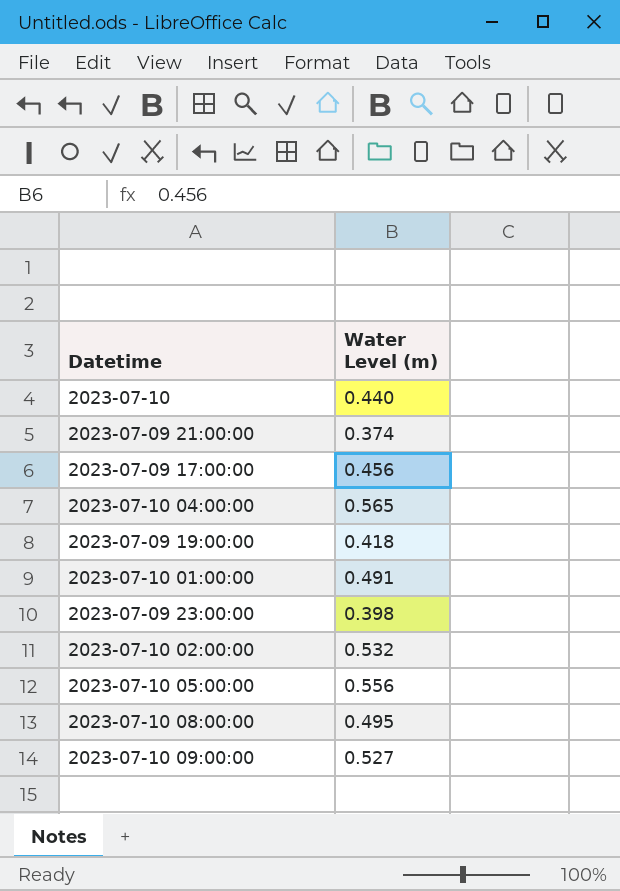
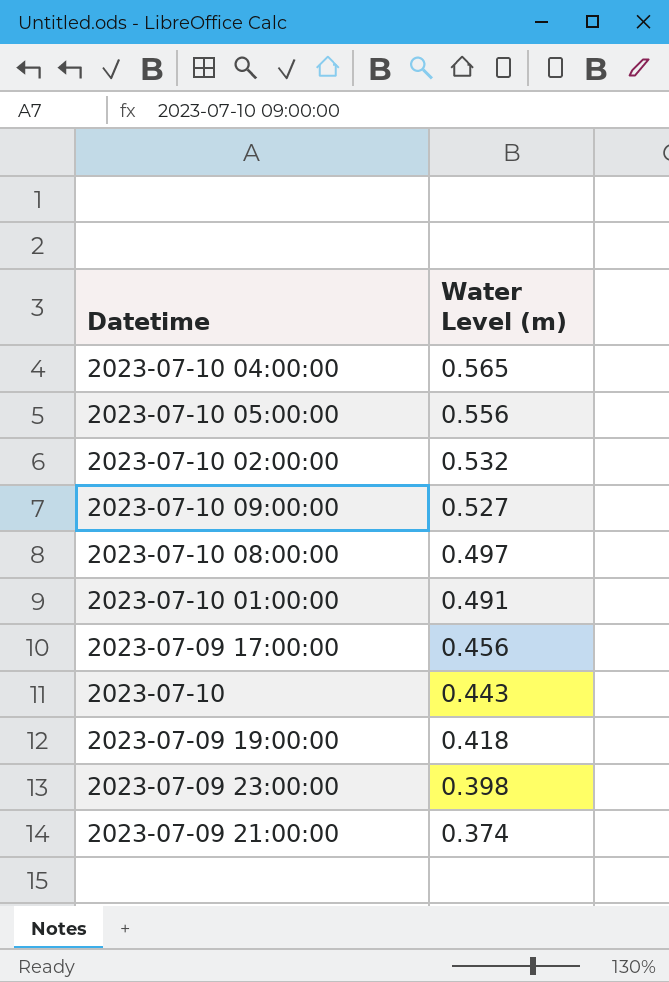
row order: none -> Water Level (m) descending
2023-07-10 08:00:00 | Water Level (m): 0.495 -> 0.497
2023-07-10 | Water Level (m): 0.440 -> 0.443

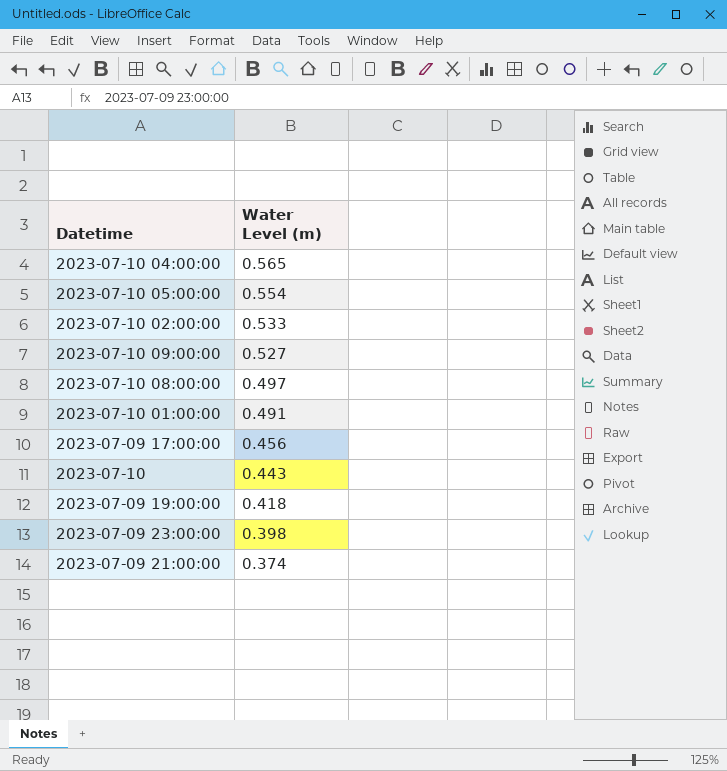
2023-07-10 05:00:00 | Water Level (m): 0.556 -> 0.554
2023-07-10 02:00:00 | Water Level (m): 0.532 -> 0.533

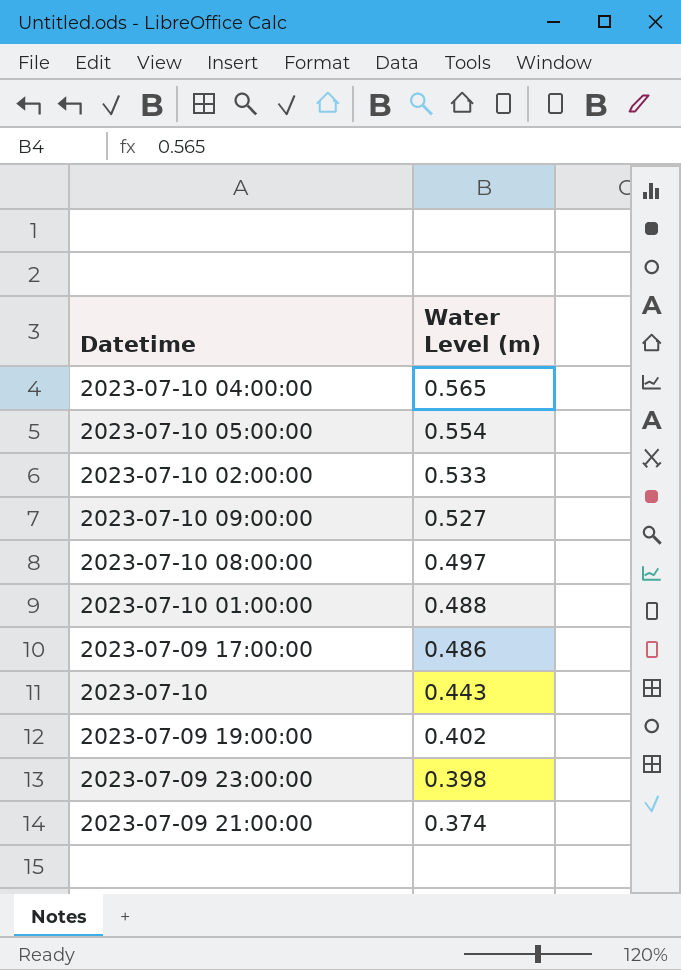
2023-07-10 01:00:00 | Water Level (m): 0.491 -> 0.488
2023-07-09 17:00:00 | Water Level (m): 0.456 -> 0.486
2023-07-09 19:00:00 | Water Level (m): 0.418 -> 0.402

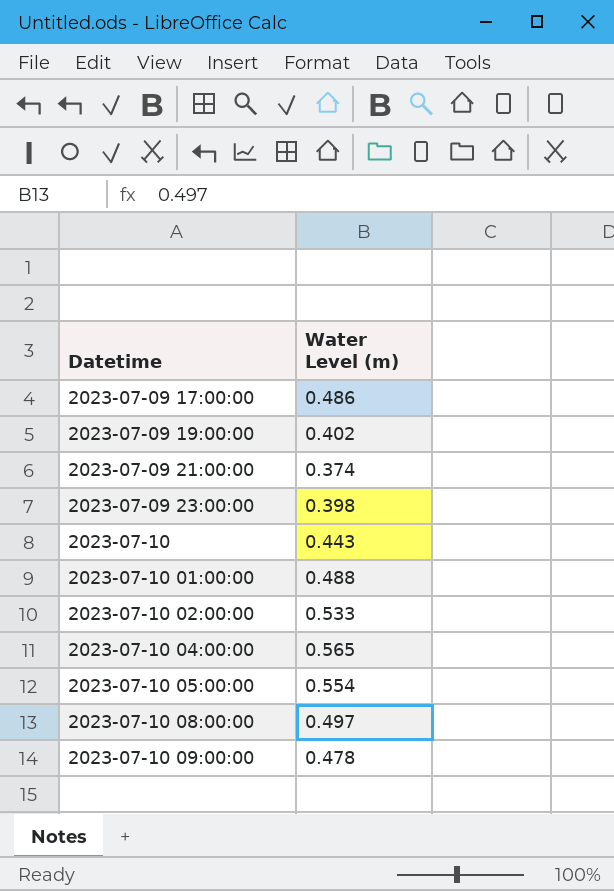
row order: Water Level (m) descending -> Datetime ascending
2023-07-10 09:00:00 | Water Level (m): 0.527 -> 0.478

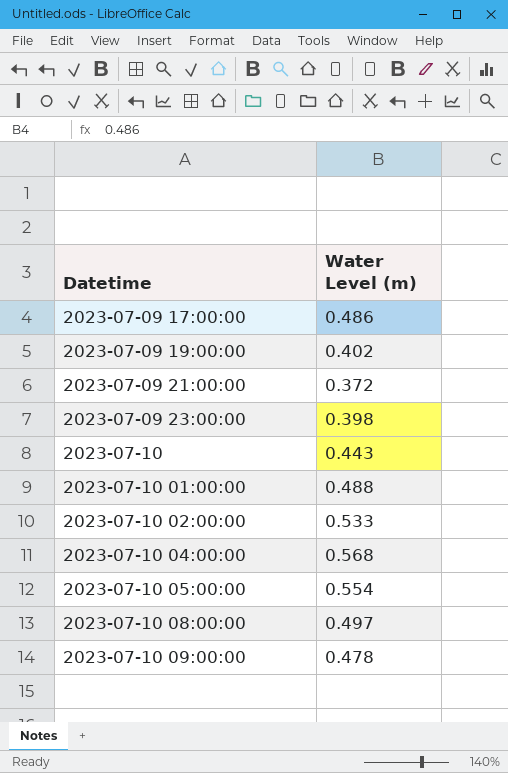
2023-07-09 21:00:00 | Water Level (m): 0.374 -> 0.372
2023-07-10 04:00:00 | Water Level (m): 0.565 -> 0.568

